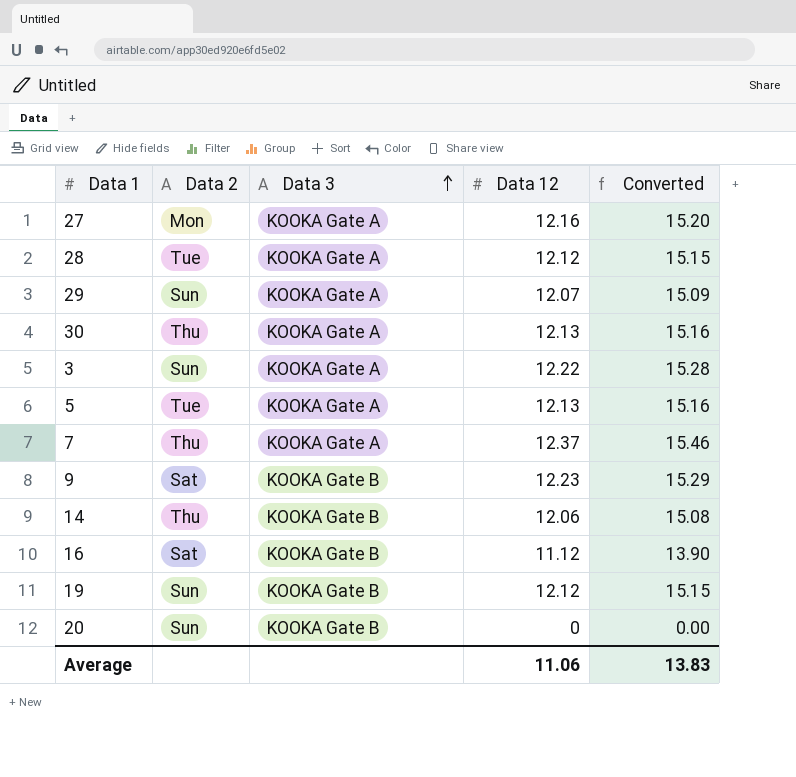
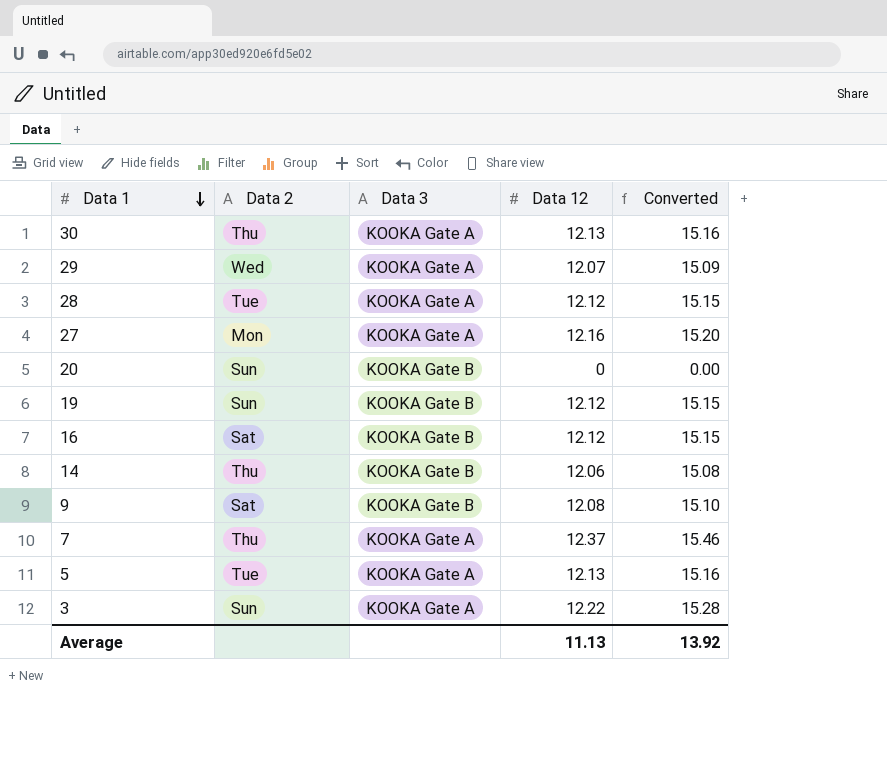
row order: Data 3 ascending -> Data 1 descending
29 | Data 2: Sun -> Wed
16 | Data 12: 11.12 -> 12.12
16 | Converted: 13.90 -> 15.15
9 | Data 12: 12.23 -> 12.08
9 | Converted: 15.29 -> 15.10
Average | Data 12: 11.06 -> 11.13
Average | Converted: 13.83 -> 13.92

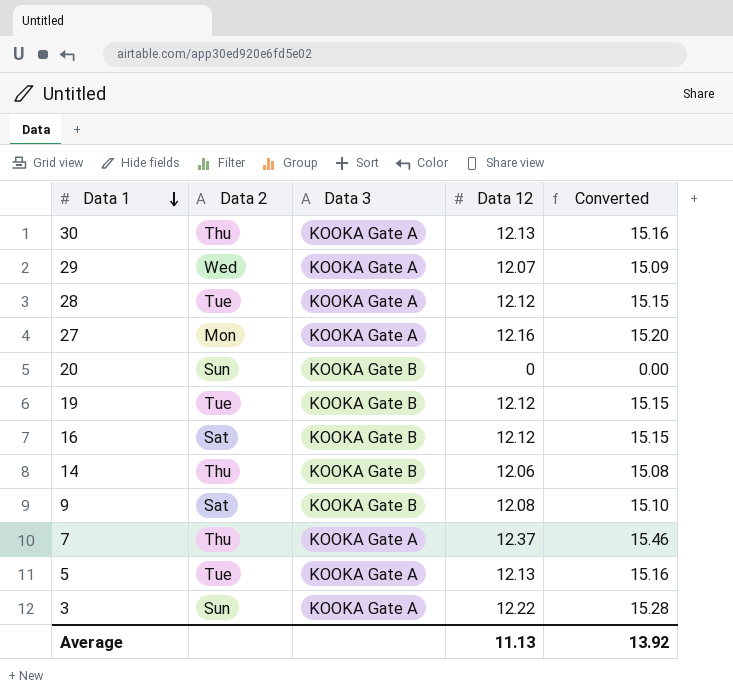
19 | Data 2: Sun -> Tue

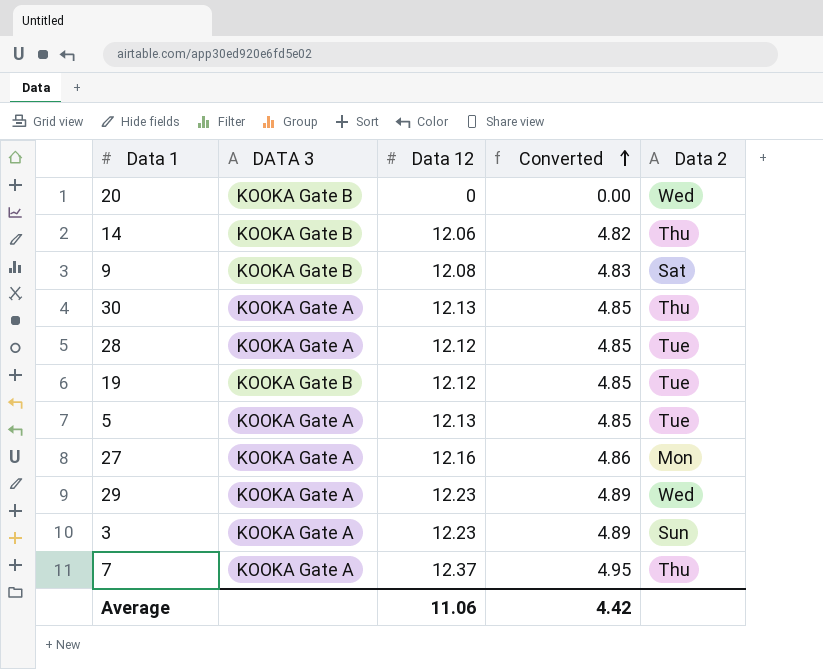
row order: Data 1 descending -> Converted ascending
column name: Data 3 -> DATA 3
column Converted | formula: [Data 12] * 1.25 -> [Data 12] * 0.4
column Data 2 | position: 2 -> 5
row 16: Sat | KOOKA Gate B | 12.12 | 15.15 -> none
20 | Data 2: Sun -> Wed
29 | Data 12: 12.07 -> 12.23
3 | Data 12: 12.22 -> 12.23
Average | Data 12: 11.13 -> 11.06
Average | Converted: 13.92 -> 4.42

